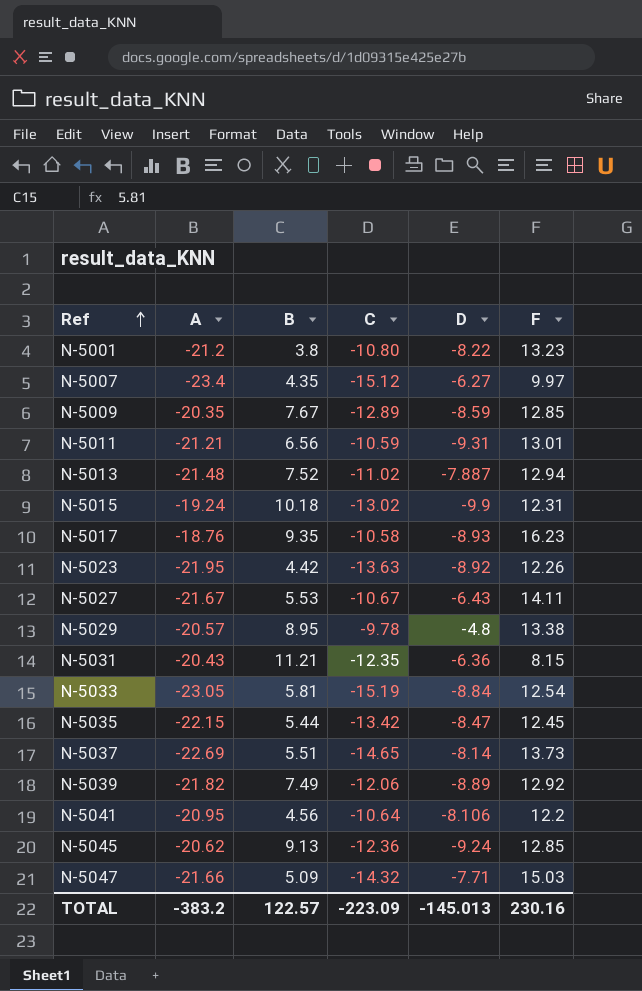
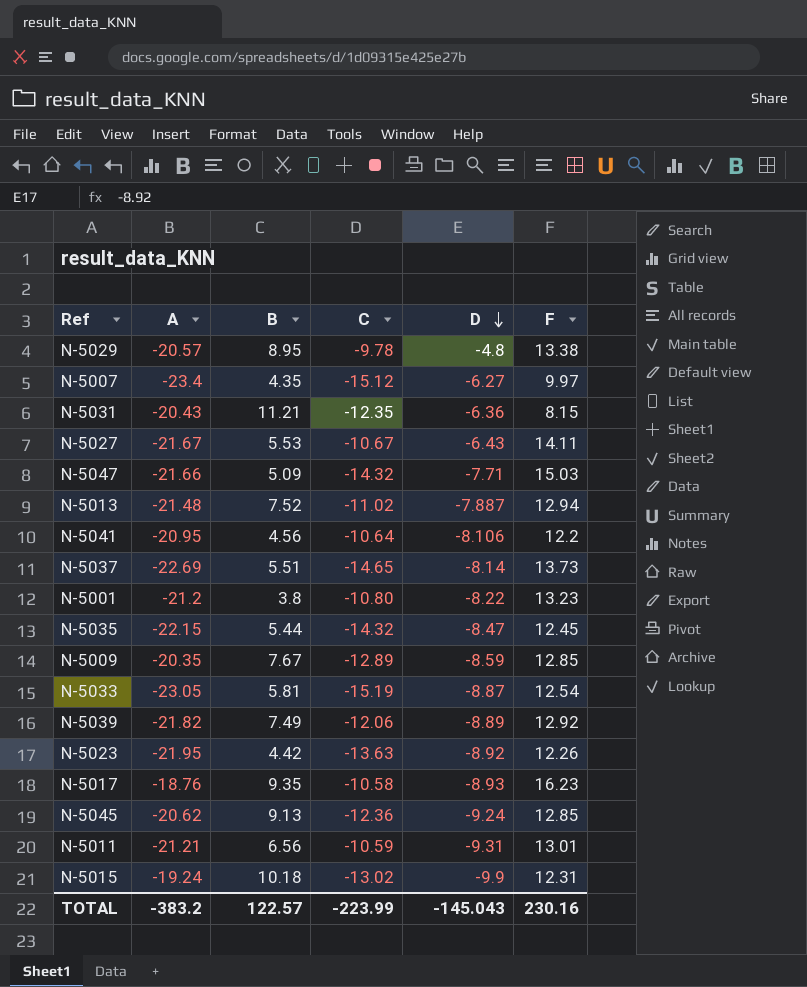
row order: Ref ascending -> D descending
N-5035 | C: -13.42 -> -14.32
N-5033 | D: -8.84 -> -8.87
TOTAL | C: -223.09 -> -223.99
TOTAL | D: -145.013 -> -145.043

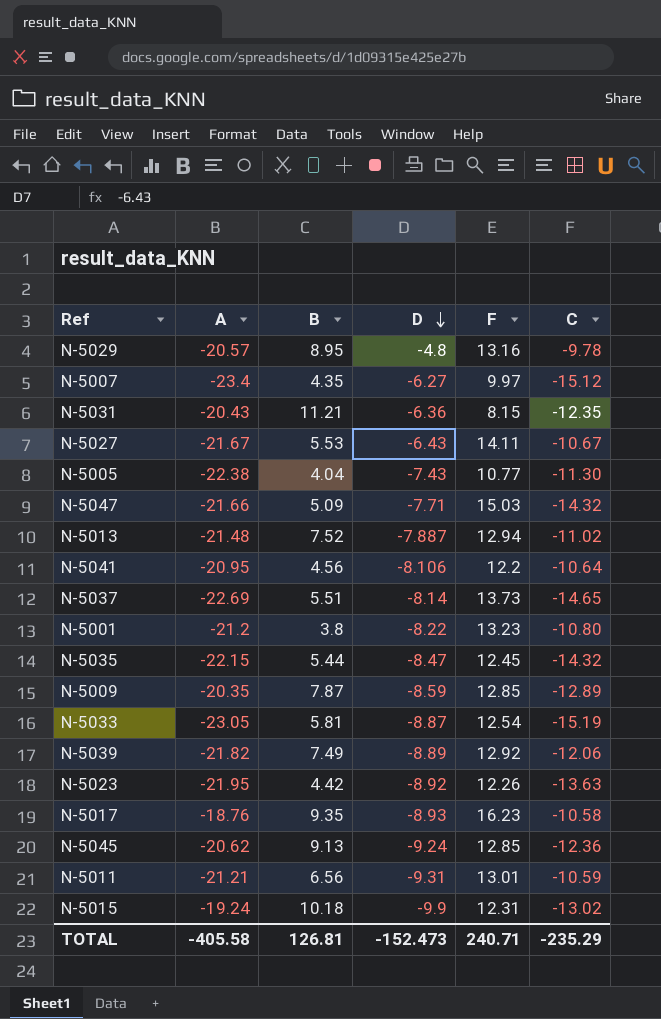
column C | position: 4 -> 6
N-5029 | F: 13.38 -> 13.16
row N-5005: none -> -22.38 | 4.04 | -7.43 | 10.77 | -11.30
N-5009 | B: 7.67 -> 7.87
TOTAL | A: -383.2 -> -405.58
TOTAL | B: 122.57 -> 126.81
TOTAL | D: -145.043 -> -152.473
TOTAL | F: 230.16 -> 240.71
TOTAL | C: -223.99 -> -235.29

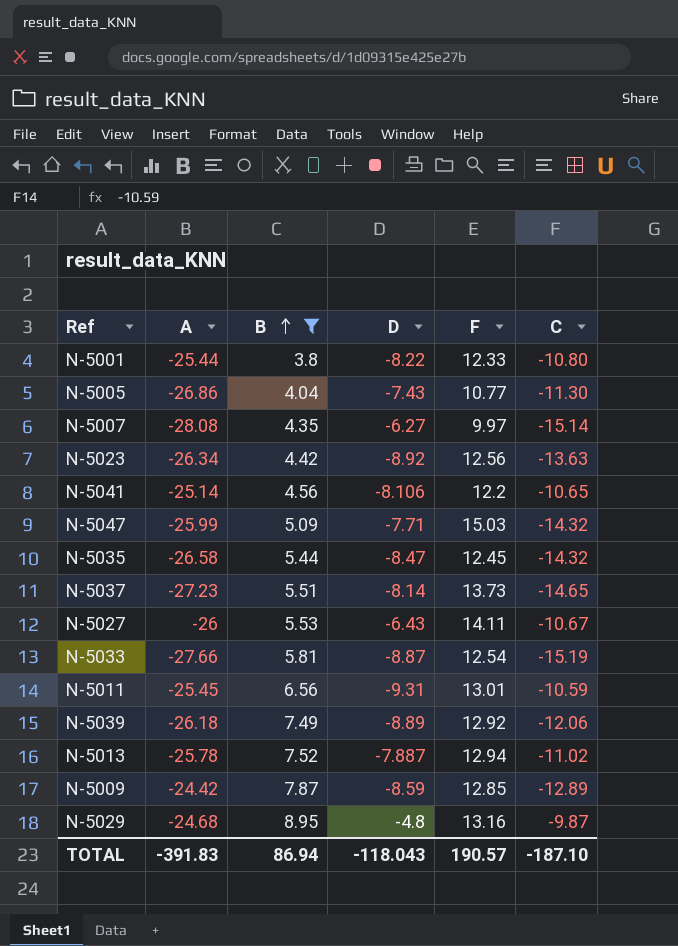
filter: none -> B <= 8.95
row order: D descending -> B ascending
N-5001 | A: -21.2 -> -25.44
N-5001 | F: 13.23 -> 12.33
N-5005 | A: -22.38 -> -26.86
N-5007 | A: -23.4 -> -28.08
N-5007 | C: -15.12 -> -15.14
N-5023 | A: -21.95 -> -26.34
N-5023 | F: 12.26 -> 12.56
N-5041 | A: -20.95 -> -25.14
N-5041 | C: -10.64 -> -10.65
N-5047 | A: -21.66 -> -25.99
N-5035 | A: -22.15 -> -26.58
N-5037 | A: -22.69 -> -27.23
N-5027 | A: -21.67 -> -26
N-5033 | A: -23.05 -> -27.66
N-5011 | A: -21.21 -> -25.45
N-5039 | A: -21.82 -> -26.18
N-5013 | A: -21.48 -> -25.78
N-5009 | A: -20.35 -> -24.42
N-5029 | A: -20.57 -> -24.68
N-5029 | C: -9.78 -> -9.87
TOTAL | A: -405.58 -> -391.83
TOTAL | B: 126.81 -> 86.94
TOTAL | D: -152.473 -> -118.043
TOTAL | F: 240.71 -> 190.57
TOTAL | C: -235.29 -> -187.10

